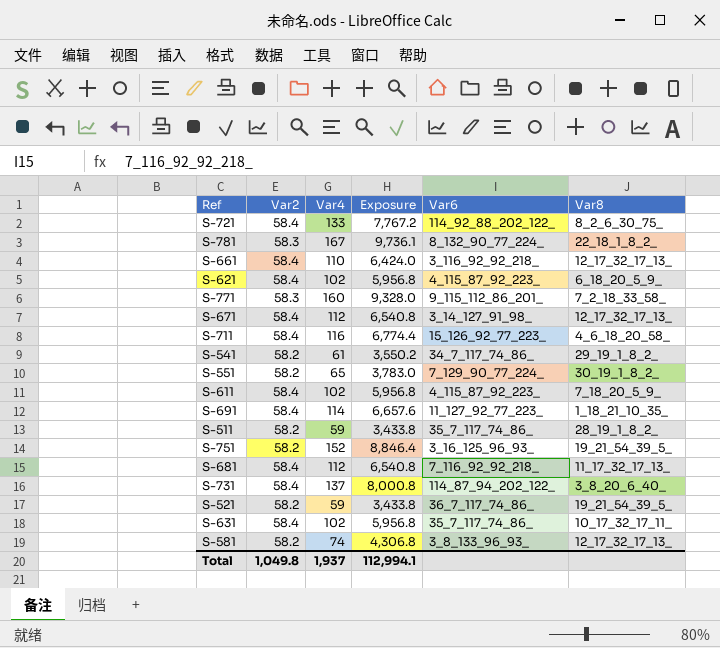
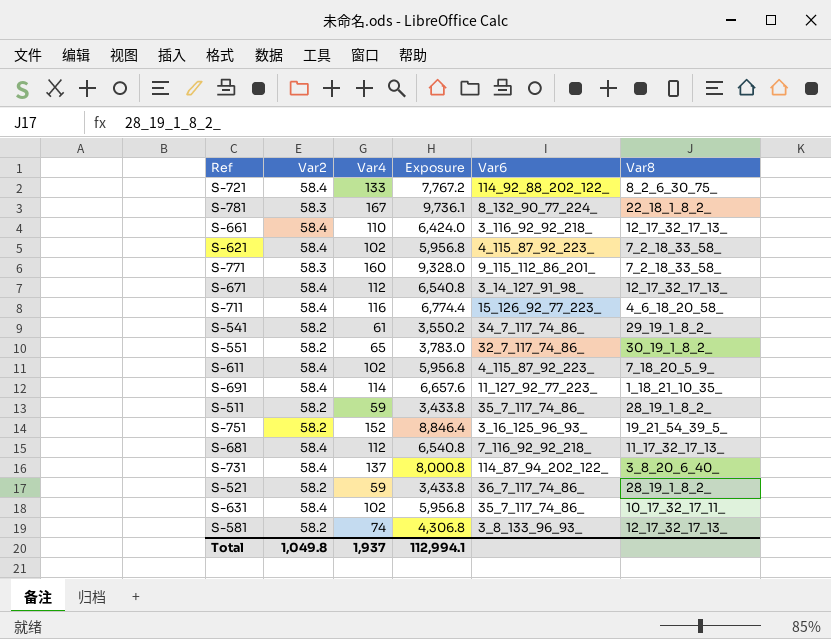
S-621 | Var8: 6_18_20_5_9_ -> 7_2_18_33_58_
S-551 | Var6: 7_129_90_77_224_ -> 32_7_117_74_86_
S-521 | Var8: 19_21_54_39_5_ -> 28_19_1_8_2_

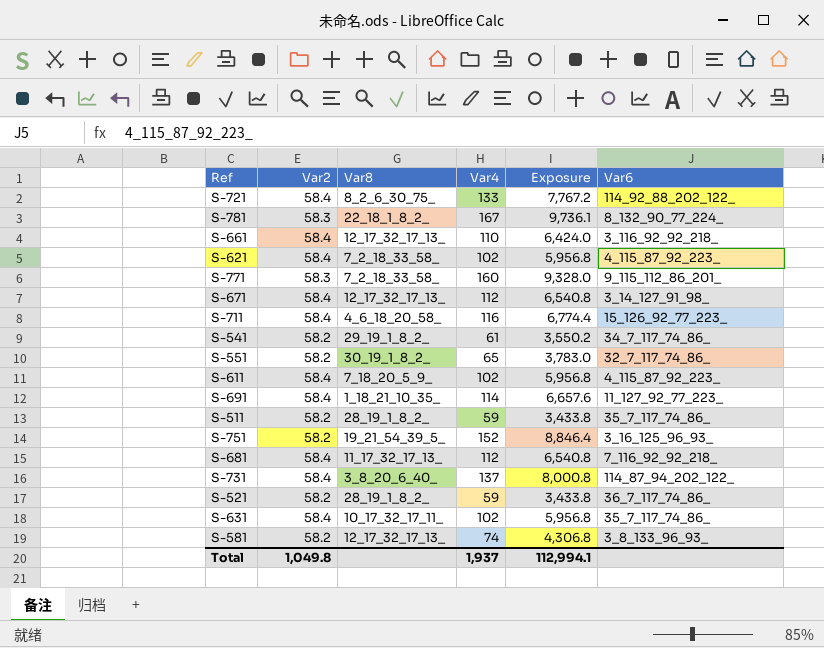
column Var8 | position: 6 -> 3

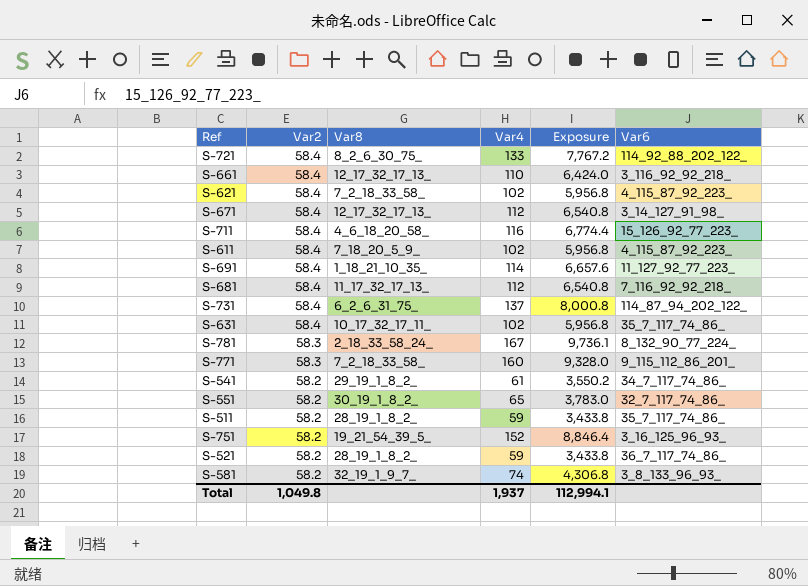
row order: none -> Var2 descending
S-731 | Var8: 3_8_20_6_40_ -> 6_2_6_31_75_
S-781 | Var8: 22_18_1_8_2_ -> 2_18_33_58_24_
S-581 | Var8: 12_17_32_17_13_ -> 32_19_1_9_7_

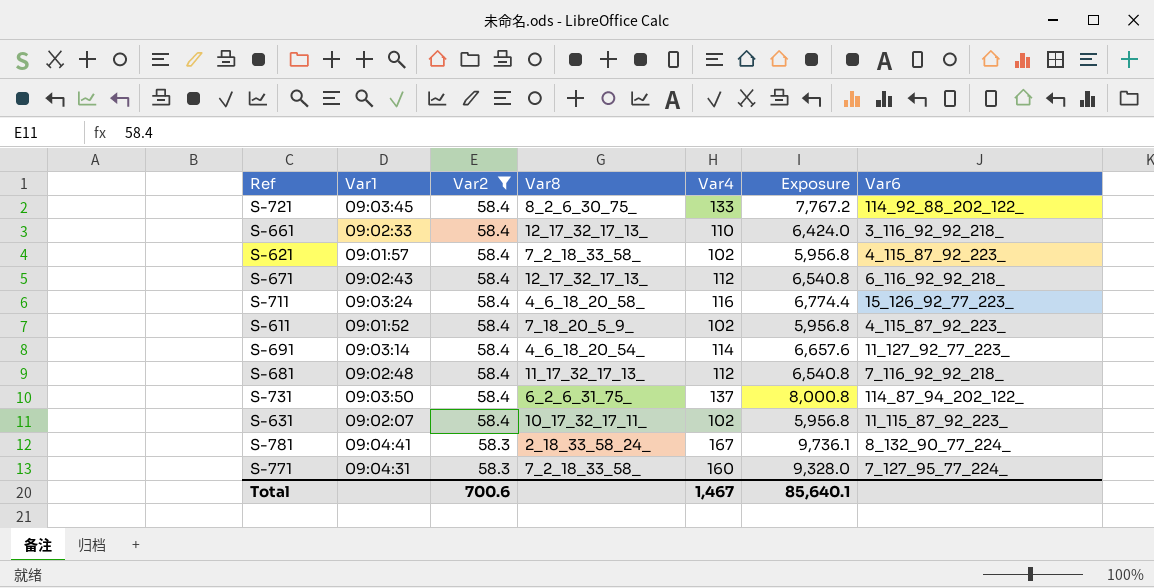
filter: none -> Var2 != 58.2
column Var1 | position: none -> 2
S-671 | Var6: 3_14_127_91_98_ -> 6_116_92_92_218_
S-691 | Var8: 1_18_21_10_35_ -> 4_6_18_20_54_
S-631 | Var6: 35_7_117_74_86_ -> 11_115_87_92_223_
S-771 | Var6: 9_115_112_86_201_ -> 7_127_95_77_224_
Total | Var2: 1,049.8 -> 700.6
Total | Var4: 1,937 -> 1,467
Total | Exposure: 112,994.1 -> 85,640.1

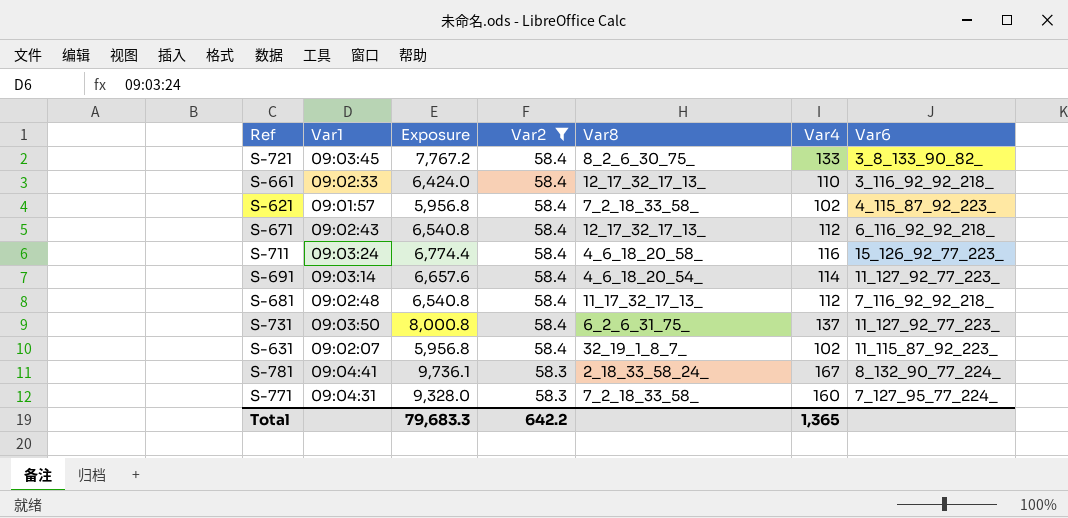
column Exposure | position: 6 -> 3
row S-611: 09:01:52 | 58.4 | 7_18_20_5_9_ | 102 | 5,956.8 | 4_115_87_92_223_ -> none
S-721 | Var6: 114_92_88_202_122_ -> 3_8_133_90_82_
S-731 | Var6: 114_87_94_202_122_ -> 11_127_92_77_223_
S-631 | Var8: 10_17_32_17_11_ -> 32_19_1_8_7_
Total | Exposure: 85,640.1 -> 79,683.3
Total | Var2: 700.6 -> 642.2
Total | Var4: 1,467 -> 1,365

